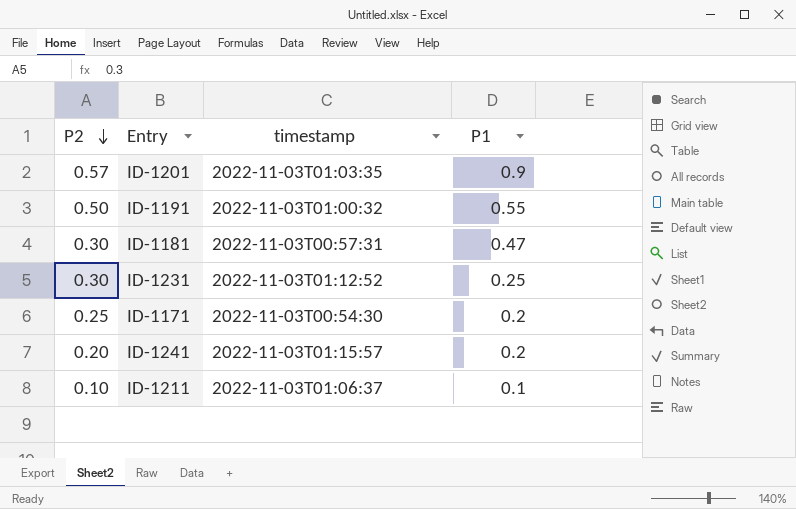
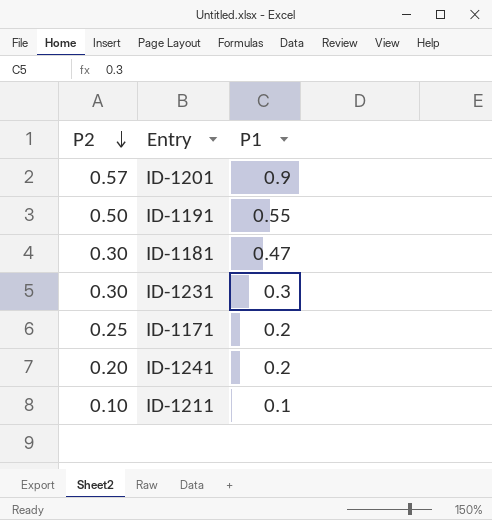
column timestamp | position: 3 -> none
ID-1231 | P1: 0.25 -> 0.3

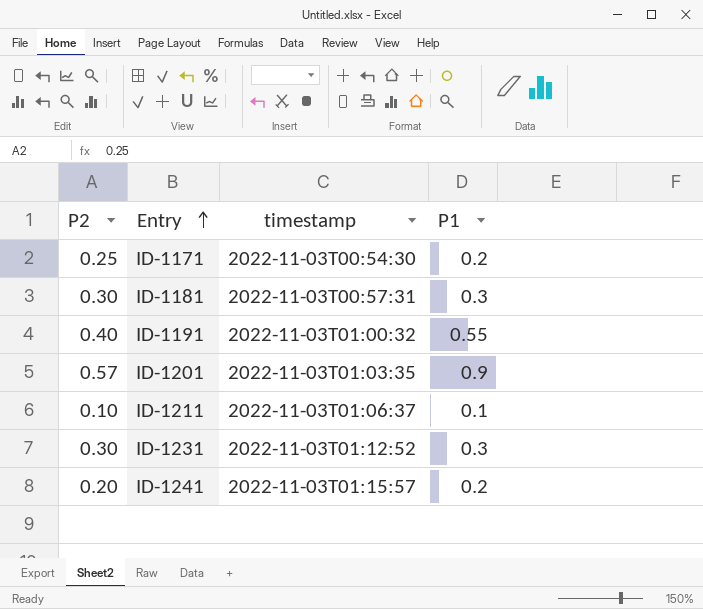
row order: P2 descending -> Entry ascending
column timestamp | position: none -> 3
ID-1181 | P1: 0.47 -> 0.3
ID-1191 | P2: 0.50 -> 0.40

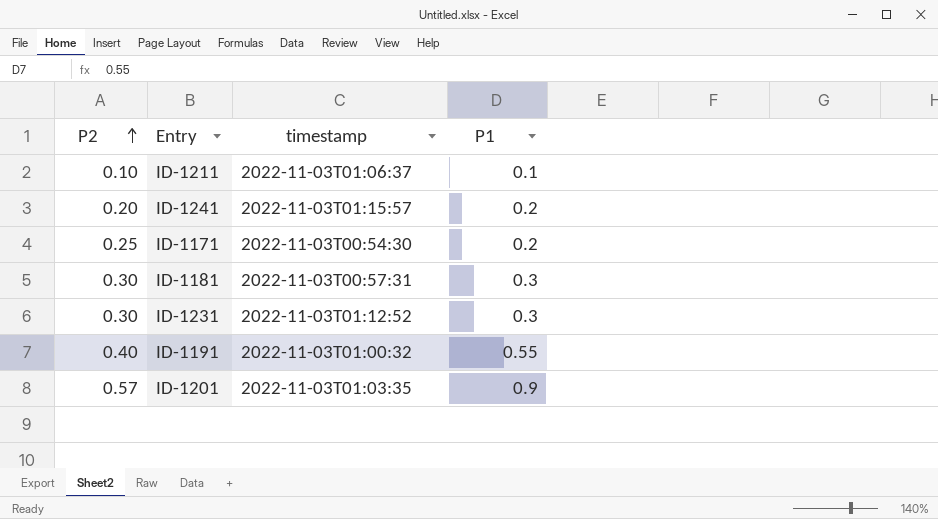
row order: Entry ascending -> P2 ascending

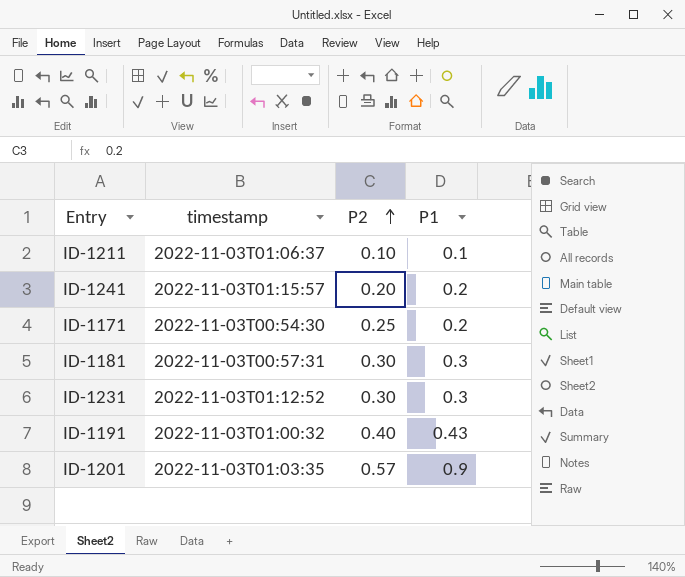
column P2 | position: 1 -> 3
ID-1191 | P1: 0.55 -> 0.43

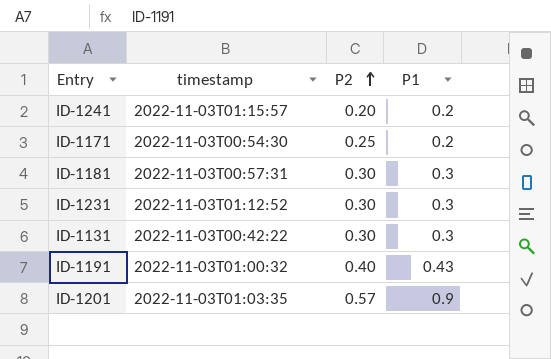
row ID-1211: 2022-11-03T01:06:37 | 0.10 | 0.1 -> none
row ID-1131: none -> 2022-11-03T00:42:22 | 0.30 | 0.3

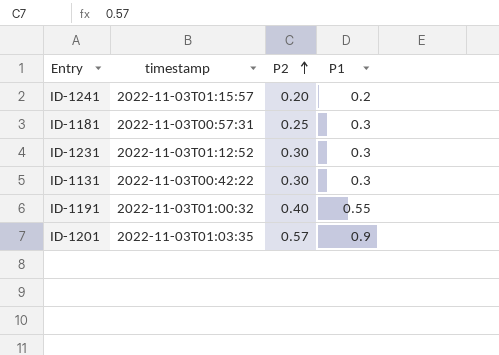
row ID-1171: 2022-11-03T00:54:30 | 0.25 | 0.2 -> none
ID-1181 | P2: 0.30 -> 0.25
ID-1191 | P1: 0.43 -> 0.55

